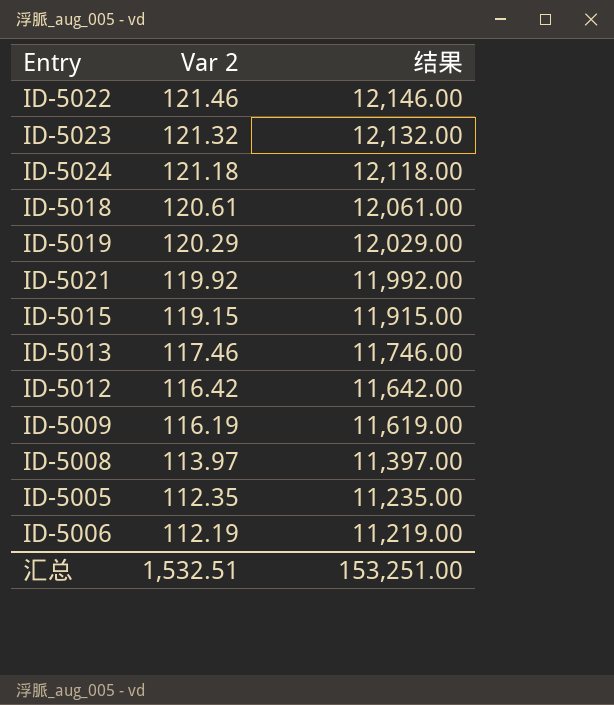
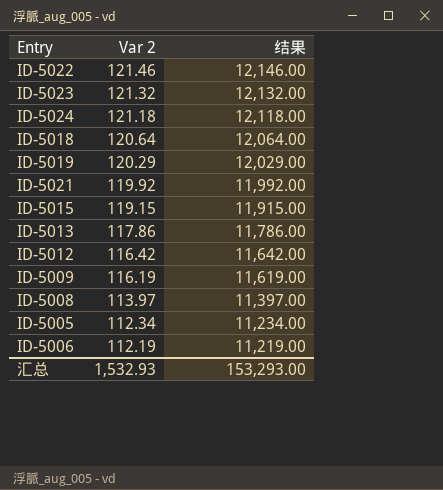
ID-5018 | Var 2: 120.61 -> 120.64
ID-5018 | 结果: 12,061.00 -> 12,064.00
ID-5013 | Var 2: 117.46 -> 117.86
ID-5013 | 结果: 11,746.00 -> 11,786.00
ID-5005 | Var 2: 112.35 -> 112.34
ID-5005 | 结果: 11,235.00 -> 11,234.00
汇总 | Var 2: 1,532.51 -> 1,532.93
汇总 | 结果: 153,251.00 -> 153,293.00

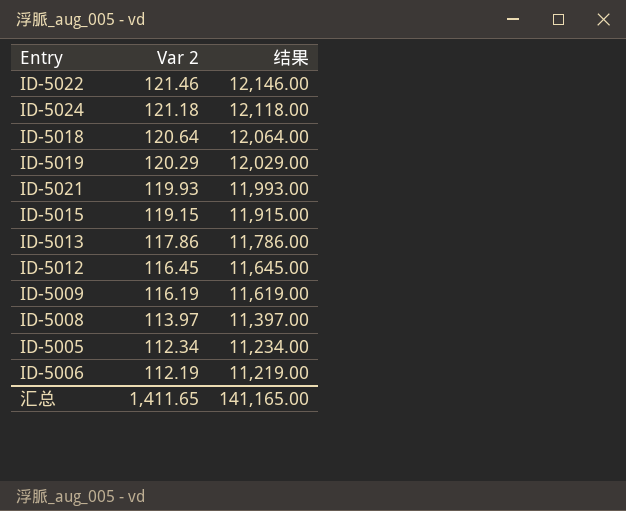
row ID-5023: 121.32 | 12,132.00 -> none
ID-5021 | Var 2: 119.92 -> 119.93
ID-5021 | 结果: 11,992.00 -> 11,993.00
ID-5012 | Var 2: 116.42 -> 116.45
ID-5012 | 结果: 11,642.00 -> 11,645.00
汇总 | Var 2: 1,532.93 -> 1,411.65
汇总 | 结果: 153,293.00 -> 141,165.00

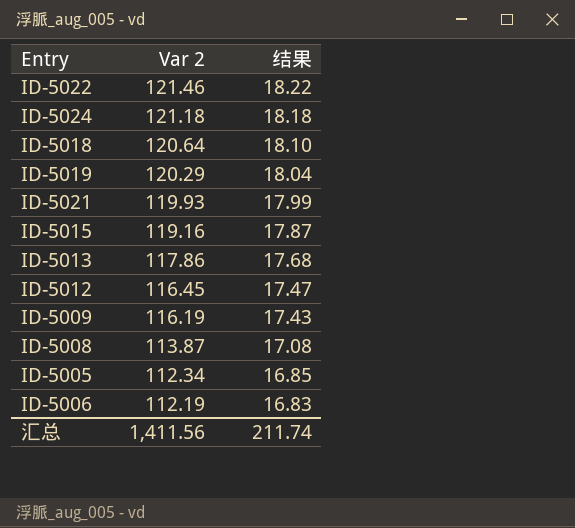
column 结果 | formula: [Var 2] * 100 -> [Var 2] * 0.15
ID-5015 | Var 2: 119.15 -> 119.16
ID-5008 | Var 2: 113.97 -> 113.87
汇总 | Var 2: 1,411.65 -> 1,411.56
汇总 | 结果: 141,165.00 -> 211.74

